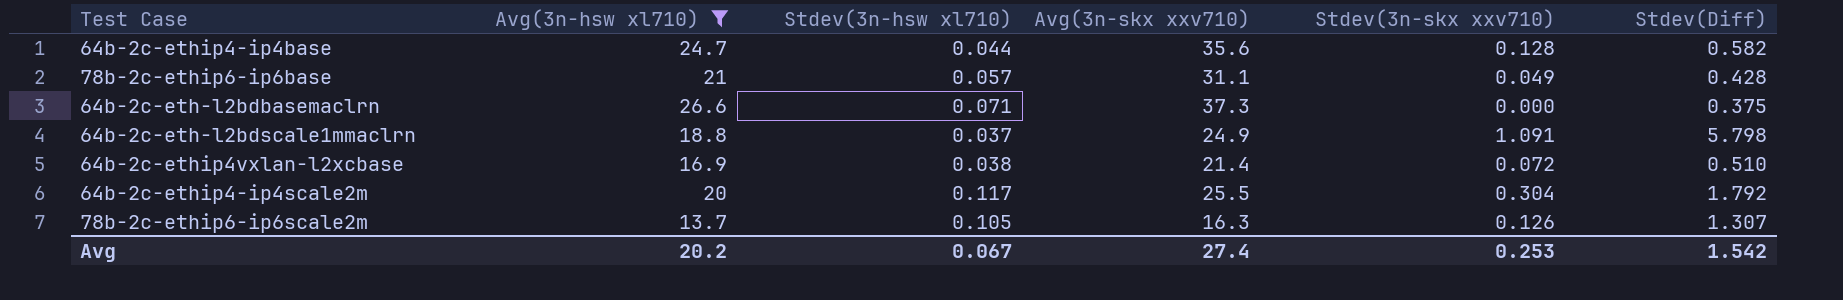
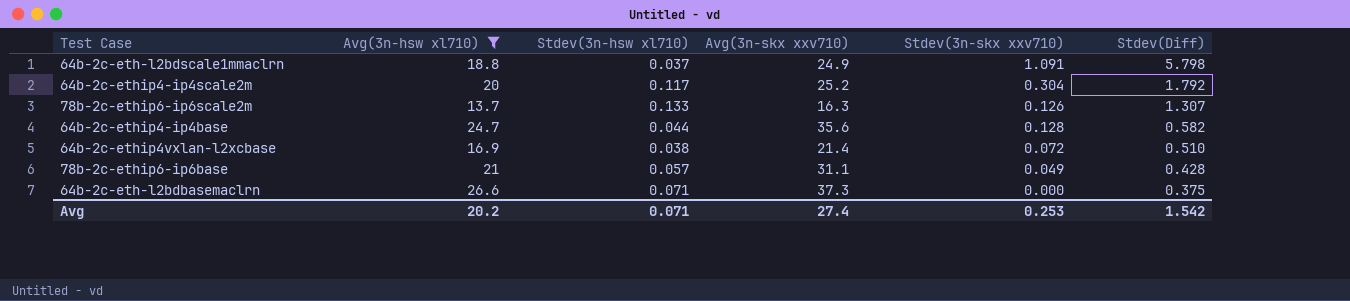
row order: none -> Stdev(Diff) descending
64b-2c-ethip4-ip4scale2m | Avg(3n-skx xxv710): 25.5 -> 25.2
78b-2c-ethip6-ip6scale2m | Stdev(3n-hsw xl710): 0.105 -> 0.133
Avg | Stdev(3n-hsw xl710): 0.067 -> 0.071

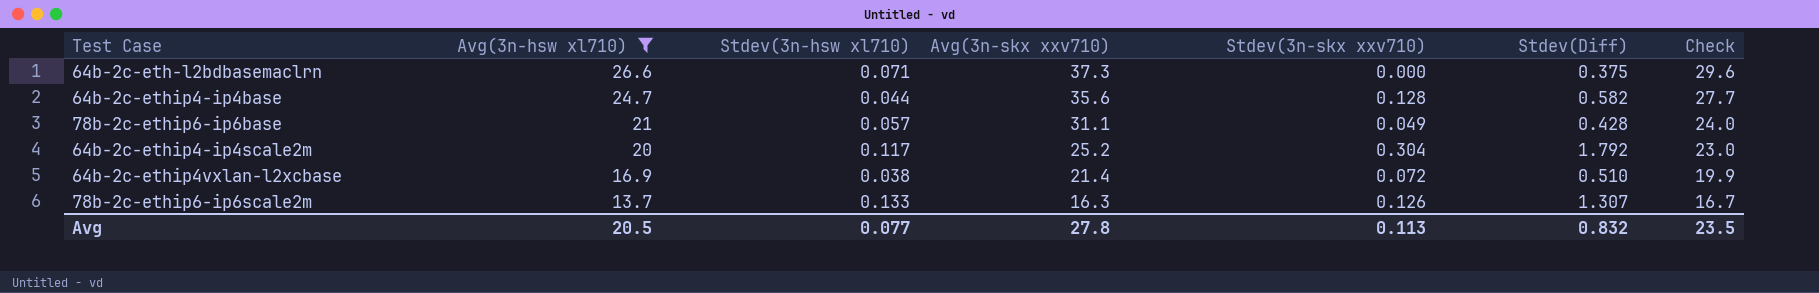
row order: Stdev(Diff) descending -> Avg(3n-hsw xl710) descending
column Check | formula: none -> [Avg(3n-hsw xl710)] + 3
row 64b-2c-eth-l2bdscale1mmaclrn: 18.8 | 0.037 | 24.9 | 1.091 | 5.798 -> none
Avg | Avg(3n-hsw xl710): 20.2 -> 20.5
Avg | Stdev(3n-hsw xl710): 0.071 -> 0.077
Avg | Avg(3n-skx xxv710): 27.4 -> 27.8
Avg | Stdev(3n-skx xxv710): 0.253 -> 0.113
Avg | Stdev(Diff): 1.542 -> 0.832

